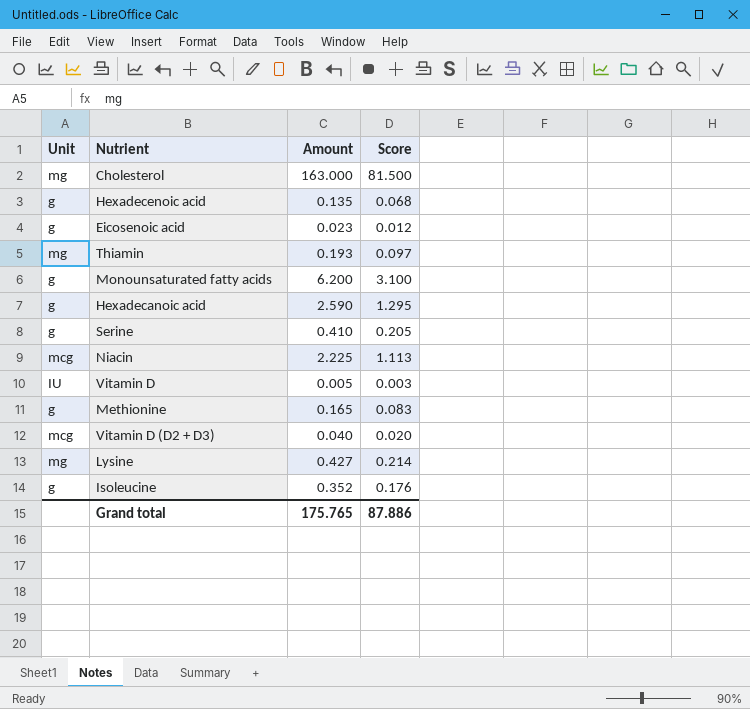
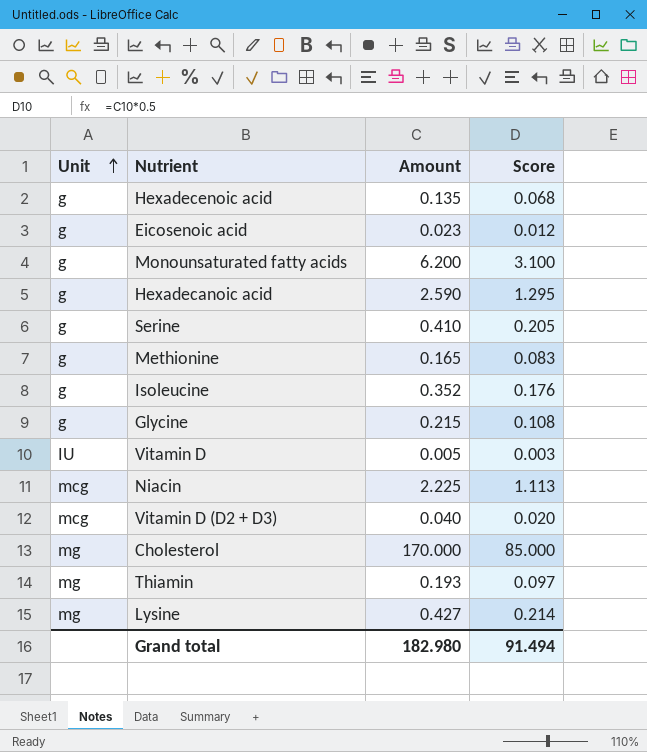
row order: none -> Unit ascending
row Glycine: none -> g | 0.215 | 0.108
Cholesterol | Amount: 163.000 -> 170.000
Cholesterol | Score: 81.500 -> 85.000
Grand total | Amount: 175.765 -> 182.980
Grand total | Score: 87.886 -> 91.494

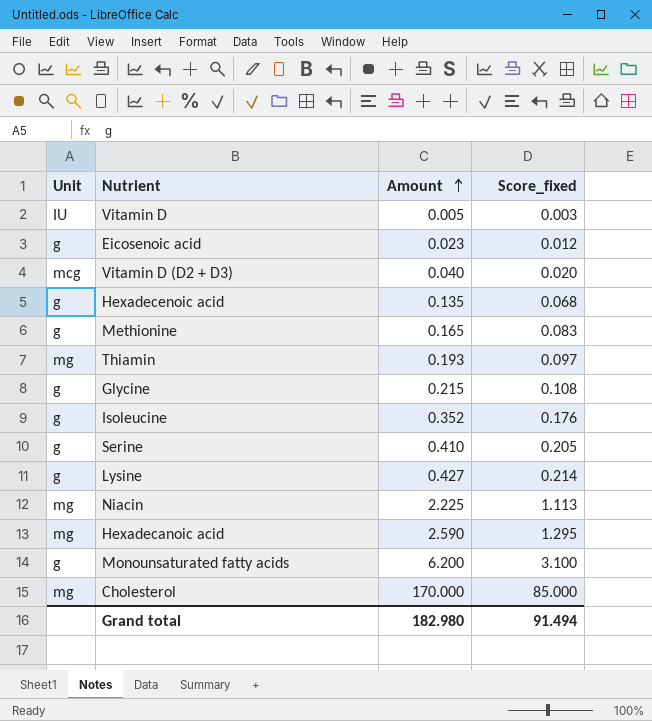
row order: Unit ascending -> Amount ascending
column name: Score -> Score_fixed
Lysine | Unit: mg -> g
Niacin | Unit: mcg -> mg
Hexadecanoic acid | Unit: g -> mg

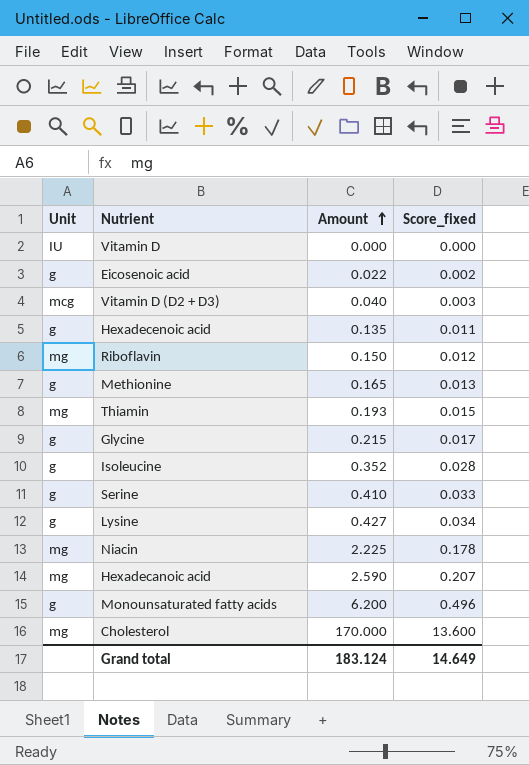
column Score_fixed | formula: [Amount] * 0.5 -> [Amount] * 0.08
Vitamin D | Amount: 0.005 -> 0.000
Eicosenoic acid | Amount: 0.023 -> 0.022
row Riboflavin: none -> mg | 0.150 | 0.012
Grand total | Amount: 182.980 -> 183.124
Grand total | Score_fixed: 91.494 -> 14.649

